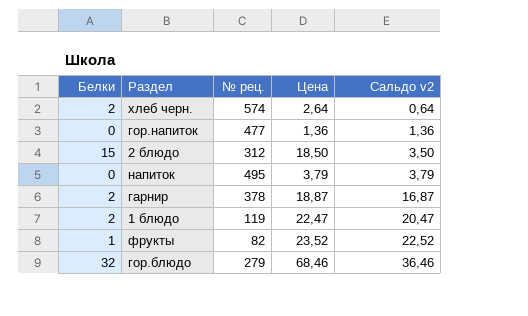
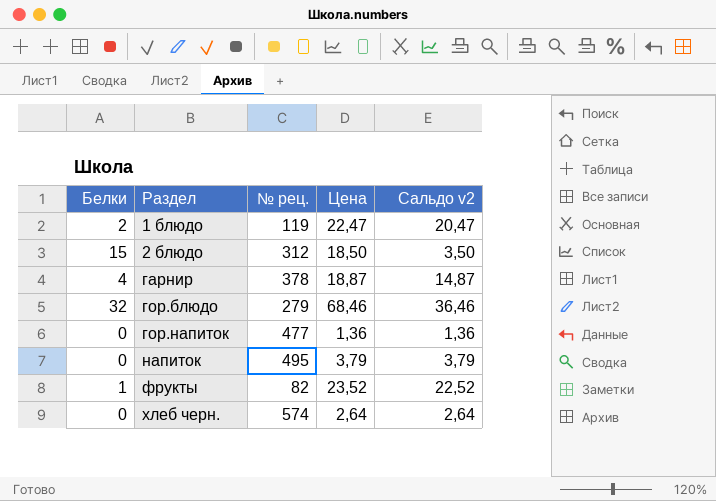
row order: Сальдо v2 ascending -> Раздел ascending
гарнир | Белки: 2 -> 4
гарнир | Сальдо v2: 16,87 -> 14,87
хлеб черн. | Белки: 2 -> 0
хлеб черн. | Сальдо v2: 0,64 -> 2,64

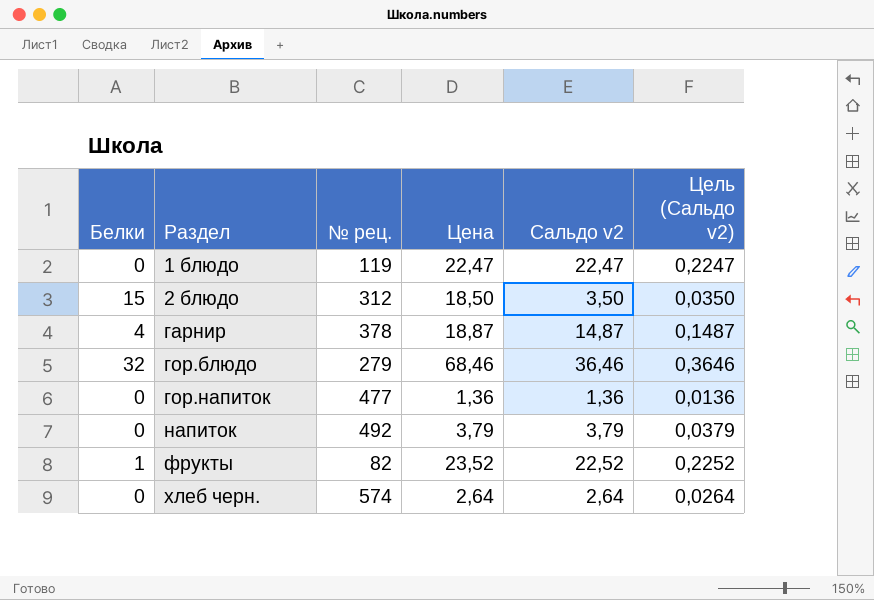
column Цель (Сальдо v2) | formula: none -> [Сальдо v2] * 0,01
1 блюдо | Белки: 2 -> 0
1 блюдо | Сальдо v2: 20,47 -> 22,47
напиток | № рец.: 495 -> 492

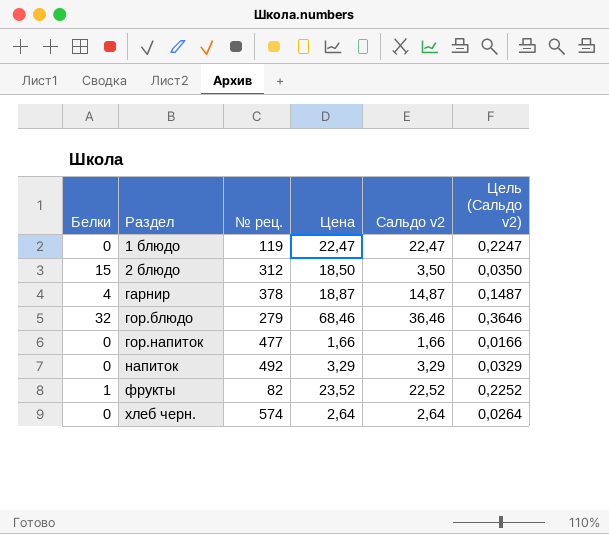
гор.напиток | Цена: 1,36 -> 1,66
гор.напиток | Сальдо v2: 1,36 -> 1,66
гор.напиток | Цель (Сальдо v2): 0,0136 -> 0,0166
напиток | Цена: 3,79 -> 3,29
напиток | Сальдо v2: 3,79 -> 3,29
напиток | Цель (Сальдо v2): 0,0379 -> 0,0329

